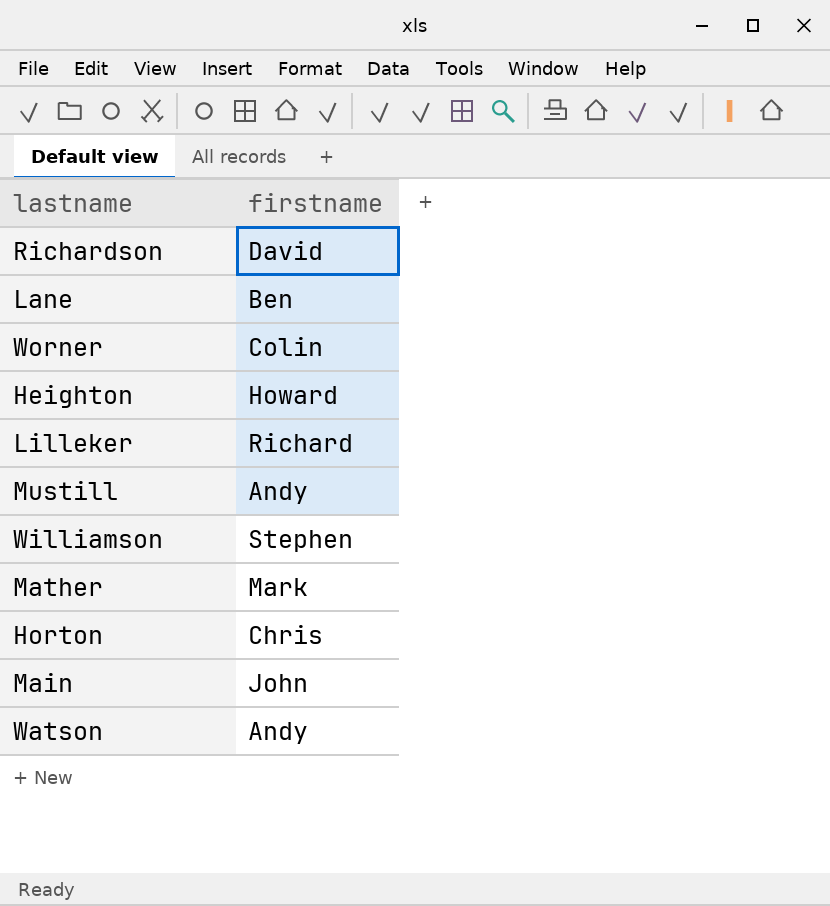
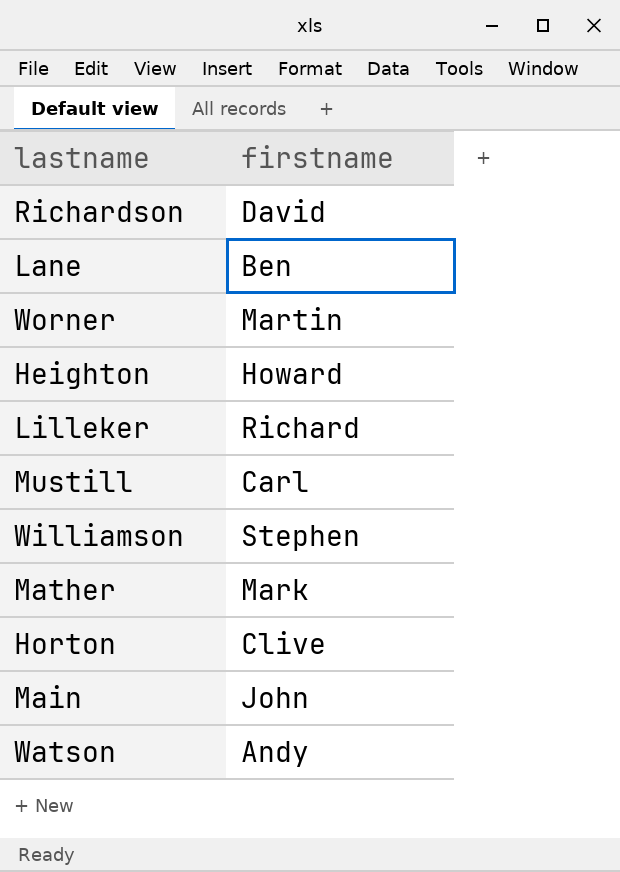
Worner | firstname: Colin -> Martin
Mustill | firstname: Andy -> Carl
Horton | firstname: Chris -> Clive

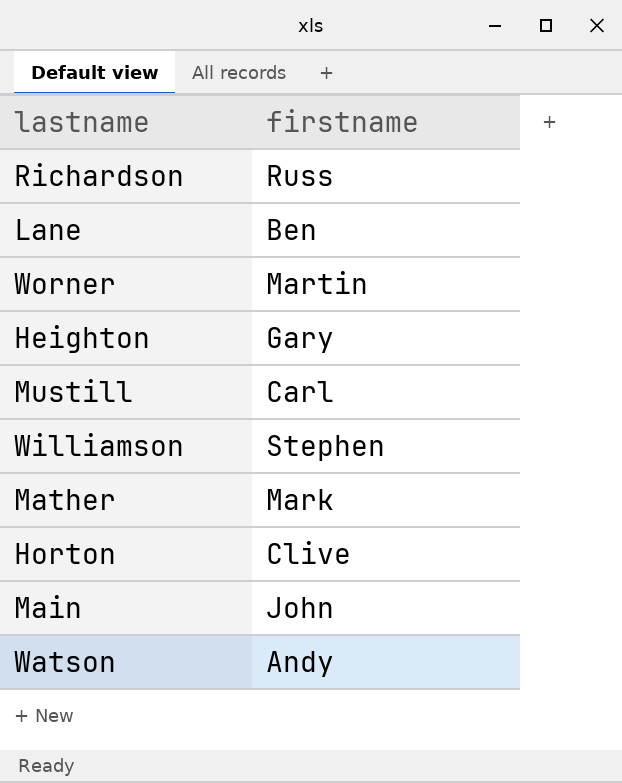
row Lilleker: Richard -> none
Richardson | firstname: David -> Russ
Heighton | firstname: Howard -> Gary

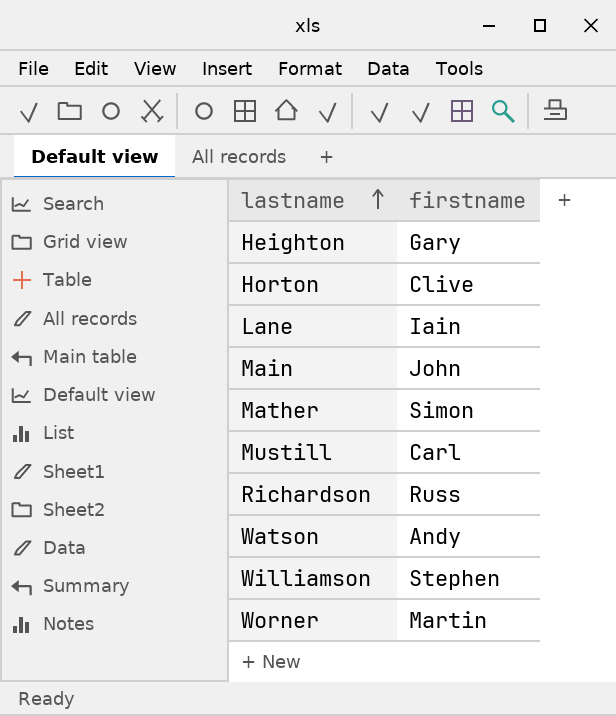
row order: none -> lastname ascending
Lane | firstname: Ben -> Iain
Mather | firstname: Mark -> Simon

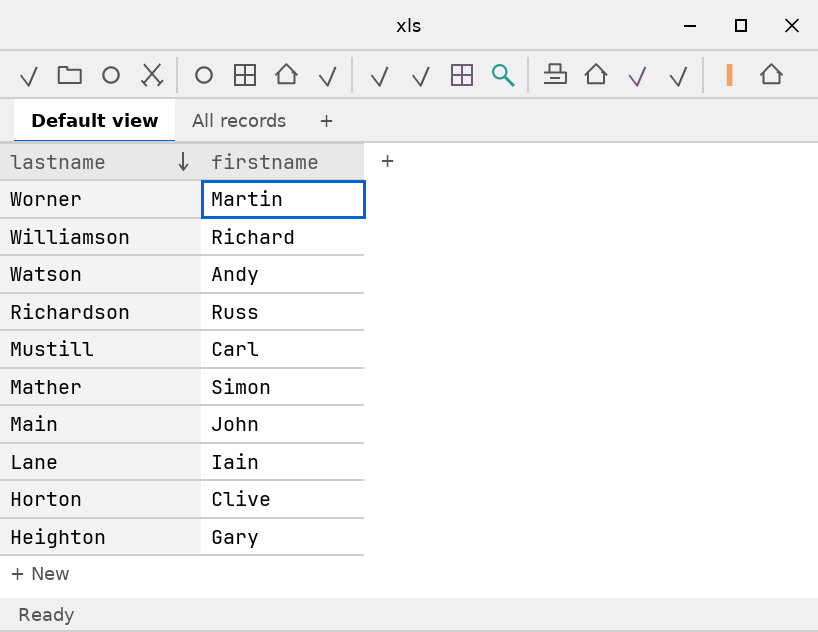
row order: lastname ascending -> lastname descending
Williamson | firstname: Stephen -> Richard

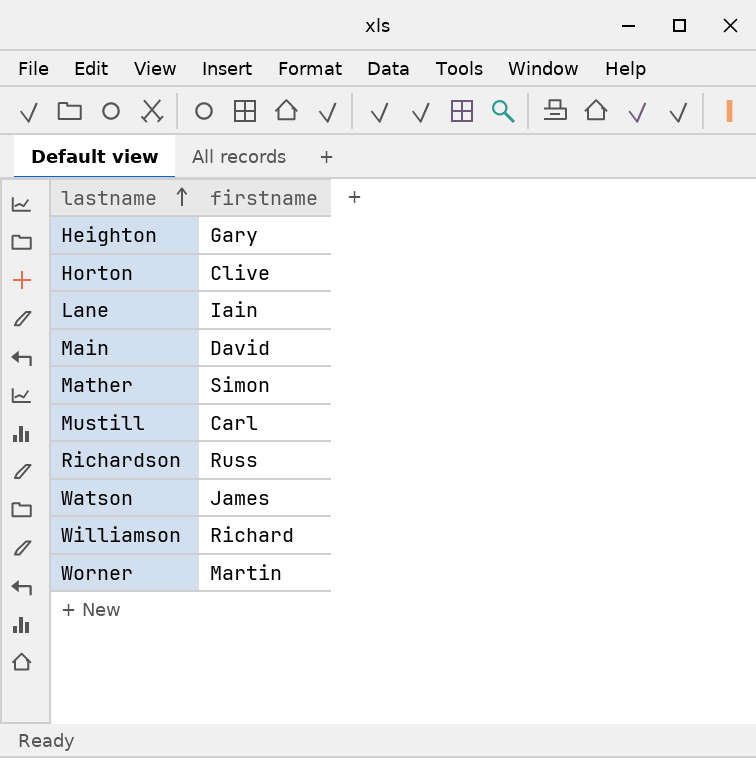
row order: lastname descending -> lastname ascending
Main | firstname: John -> David
Watson | firstname: Andy -> James

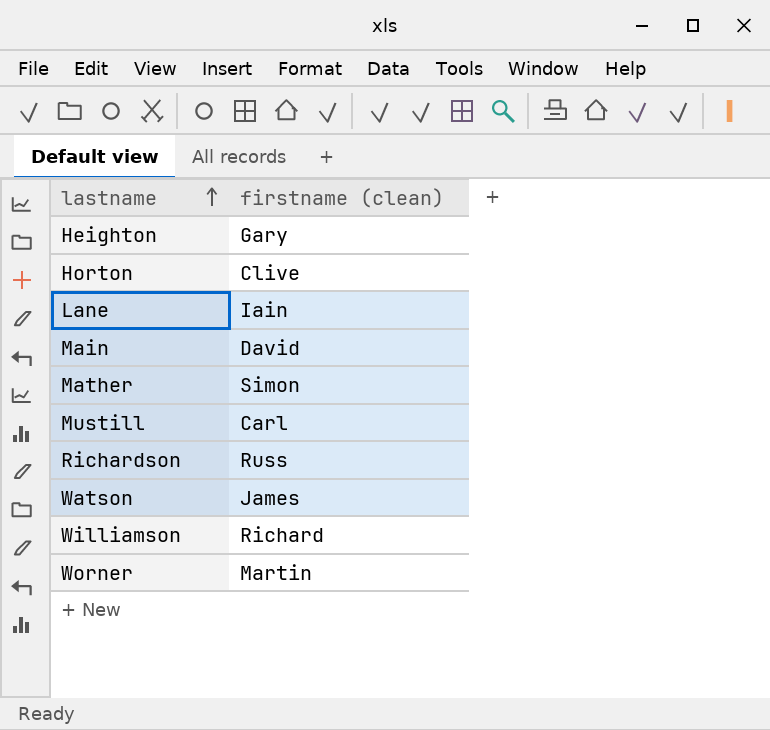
column name: firstname -> firstname (clean)

